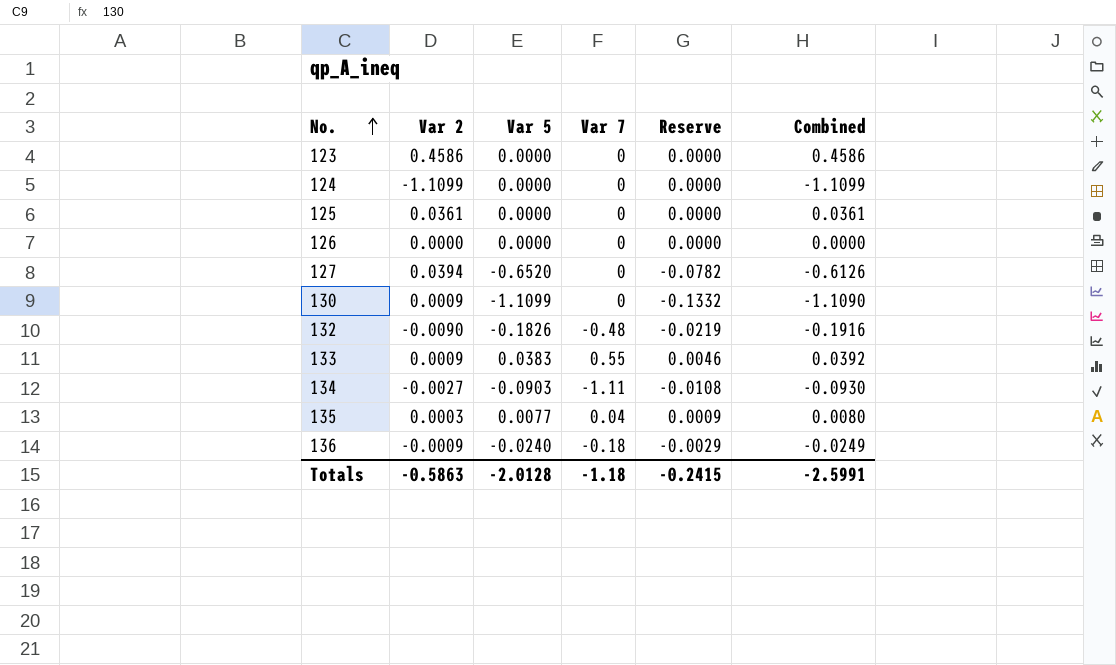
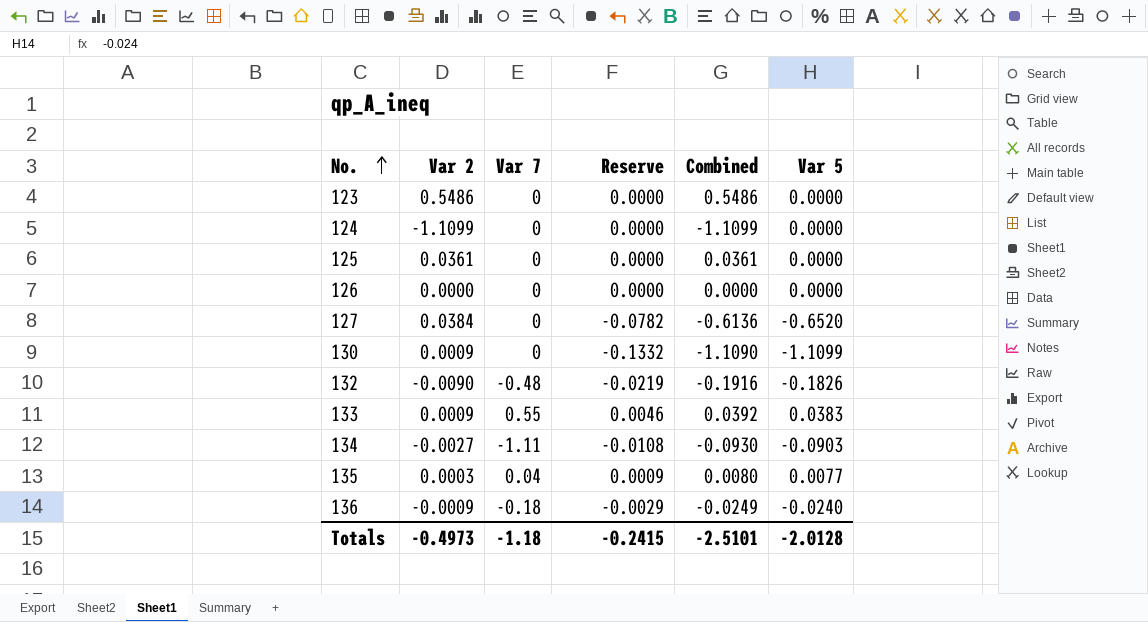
column Var 5 | position: 3 -> 6
123 | Var 2: 0.4586 -> 0.5486
123 | Combined: 0.4586 -> 0.5486
127 | Var 2: 0.0394 -> 0.0384
127 | Combined: -0.6126 -> -0.6136
Totals | Var 2: -0.5863 -> -0.4973
Totals | Combined: -2.5991 -> -2.5101

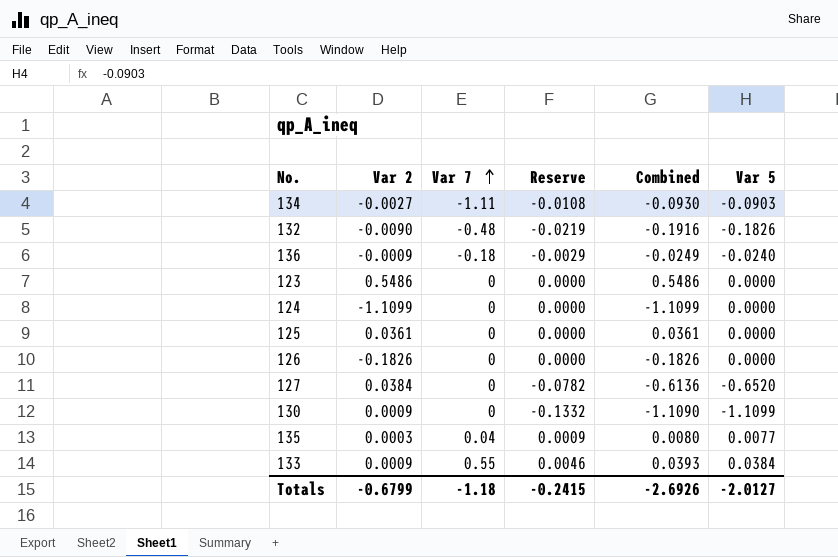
row order: No. ascending -> Var 7 ascending
126 | Var 2: 0.0000 -> -0.1826
126 | Combined: 0.0000 -> -0.1826
133 | Combined: 0.0392 -> 0.0393
133 | Var 5: 0.0383 -> 0.0384
Totals | Var 2: -0.4973 -> -0.6799
Totals | Combined: -2.5101 -> -2.6926
Totals | Var 5: -2.0128 -> -2.0127

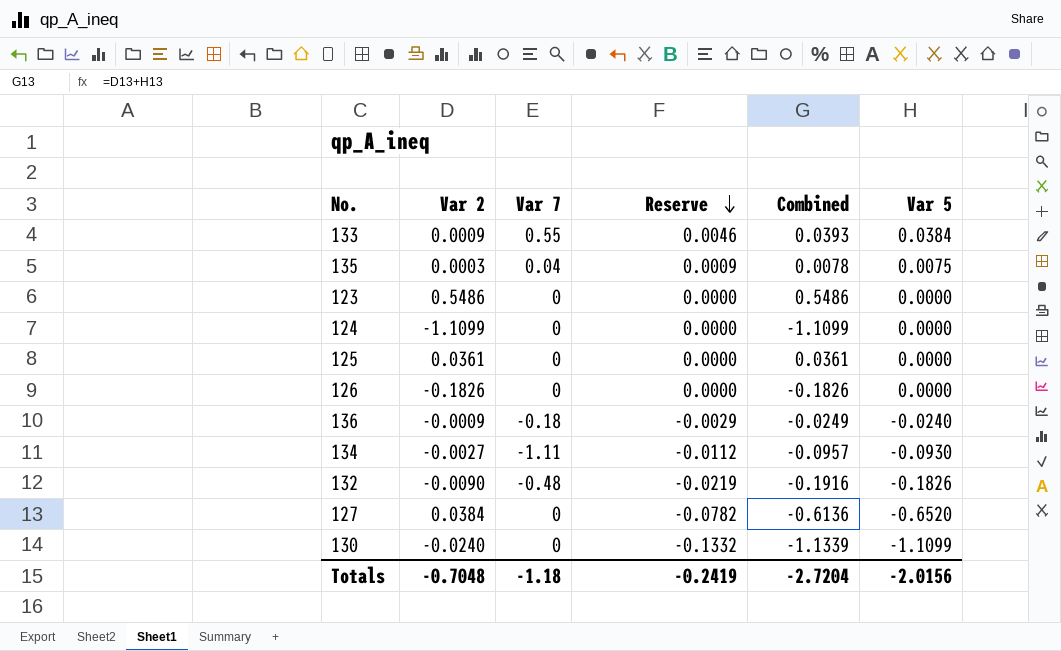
row order: Var 7 ascending -> Reserve descending
135 | Combined: 0.0080 -> 0.0078
135 | Var 5: 0.0077 -> 0.0075
134 | Reserve: -0.0108 -> -0.0112
134 | Combined: -0.0930 -> -0.0957
134 | Var 5: -0.0903 -> -0.0930
130 | Var 2: 0.0009 -> -0.0240
130 | Combined: -1.1090 -> -1.1339
Totals | Var 2: -0.6799 -> -0.7048
Totals | Reserve: -0.2415 -> -0.2419
Totals | Combined: -2.6926 -> -2.7204
Totals | Var 5: -2.0127 -> -2.0156

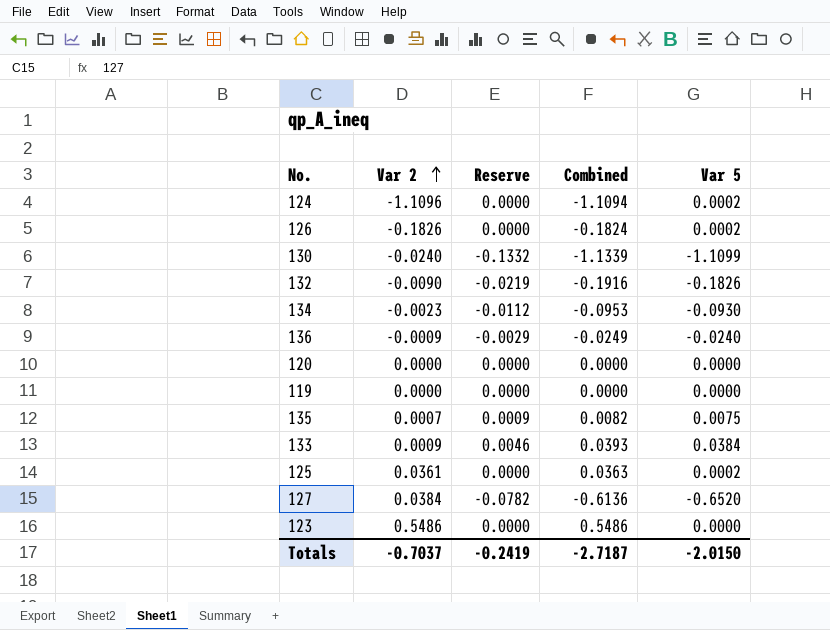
row order: Reserve descending -> Var 2 ascending
column Var 7 | position: 3 -> none
124 | Var 2: -1.1099 -> -1.1096
124 | Combined: -1.1099 -> -1.1094
124 | Var 5: 0.0000 -> 0.0002
126 | Combined: -0.1826 -> -0.1824
126 | Var 5: 0.0000 -> 0.0002
134 | Var 2: -0.0027 -> -0.0023
134 | Combined: -0.0957 -> -0.0953
row 120: none -> 0.0000 | 0.0000 | 0.0000 | 0.0000
row 119: none -> 0.0000 | 0.0000 | 0.0000 | 0.0000
135 | Var 2: 0.0003 -> 0.0007
135 | Combined: 0.0078 -> 0.0082
125 | Combined: 0.0361 -> 0.0363
125 | Var 5: 0.0000 -> 0.0002
Totals | Var 2: -0.7048 -> -0.7037
Totals | Combined: -2.7204 -> -2.7187
Totals | Var 5: -2.0156 -> -2.0150

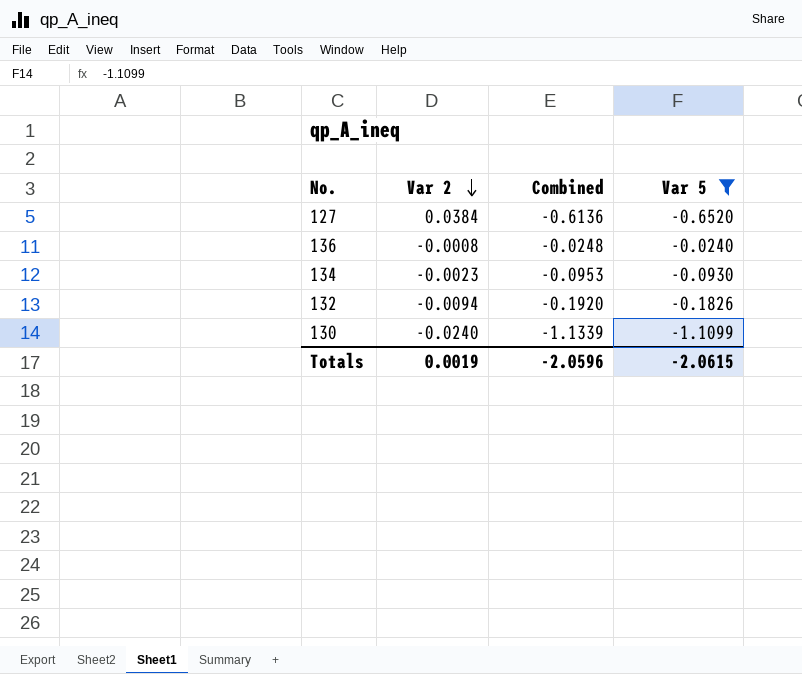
filter: none -> Var 5 <= -0.0240
row order: Var 2 ascending -> Var 2 descending
column Reserve | formula: [Var 5] * 0.12 -> none
136 | Var 2: -0.0009 -> -0.0008
136 | Combined: -0.0249 -> -0.0248
132 | Var 2: -0.0090 -> -0.0094
132 | Combined: -0.1916 -> -0.1920
Totals | Var 2: -0.7037 -> 0.0019
Totals | Combined: -2.7187 -> -2.0596
Totals | Var 5: -2.0150 -> -2.0615

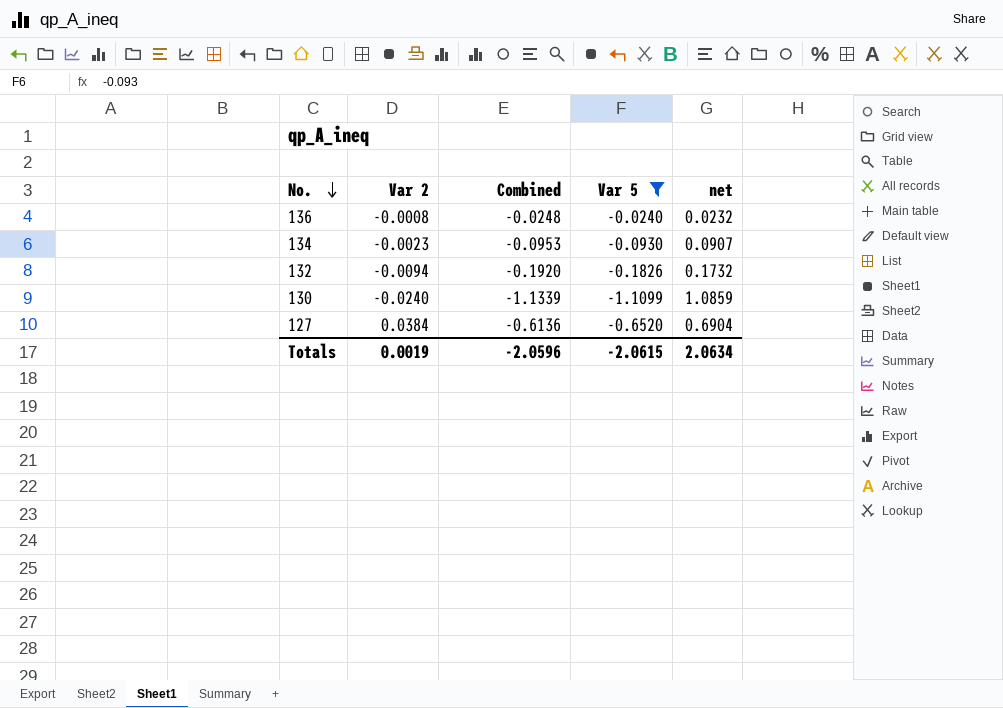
row order: Var 2 descending -> No. descending
column net | formula: none -> [Var 2] - [Var 5]

